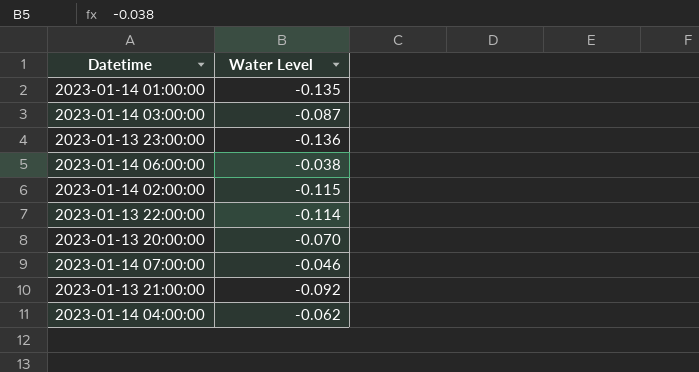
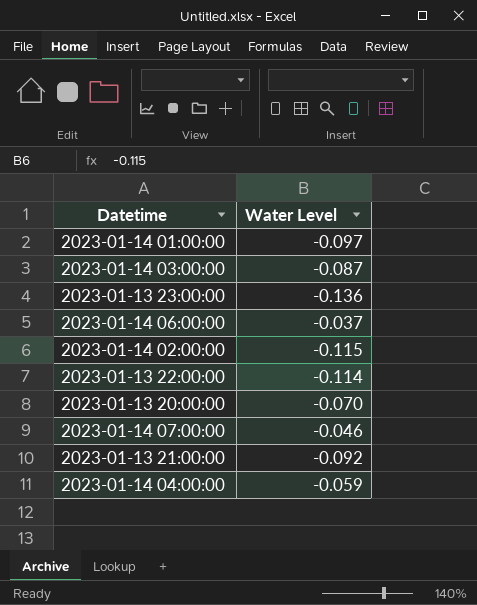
2023-01-14 01:00:00 | Water Level: -0.135 -> -0.097
2023-01-14 06:00:00 | Water Level: -0.038 -> -0.037
2023-01-14 04:00:00 | Water Level: -0.062 -> -0.059

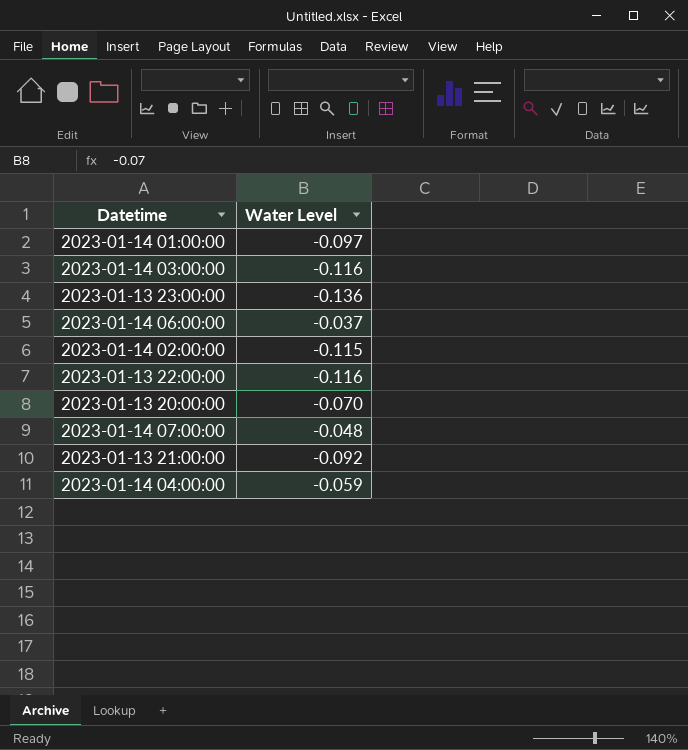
2023-01-14 03:00:00 | Water Level: -0.087 -> -0.116
2023-01-13 22:00:00 | Water Level: -0.114 -> -0.116
2023-01-14 07:00:00 | Water Level: -0.046 -> -0.048

